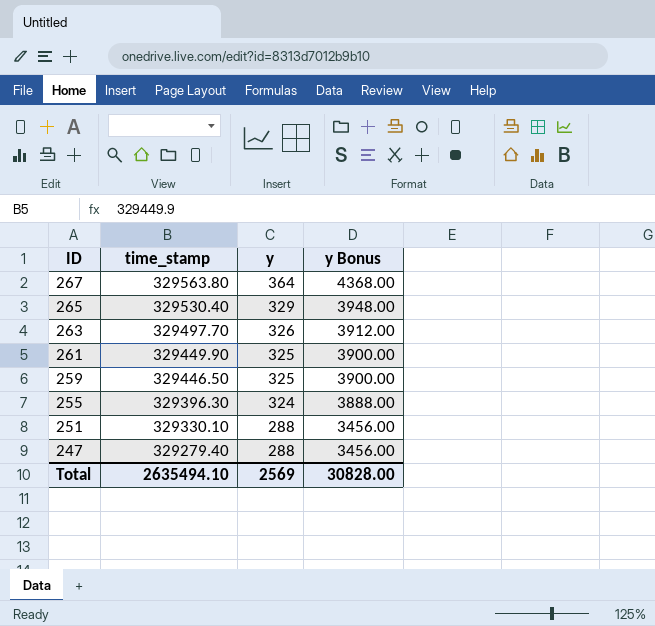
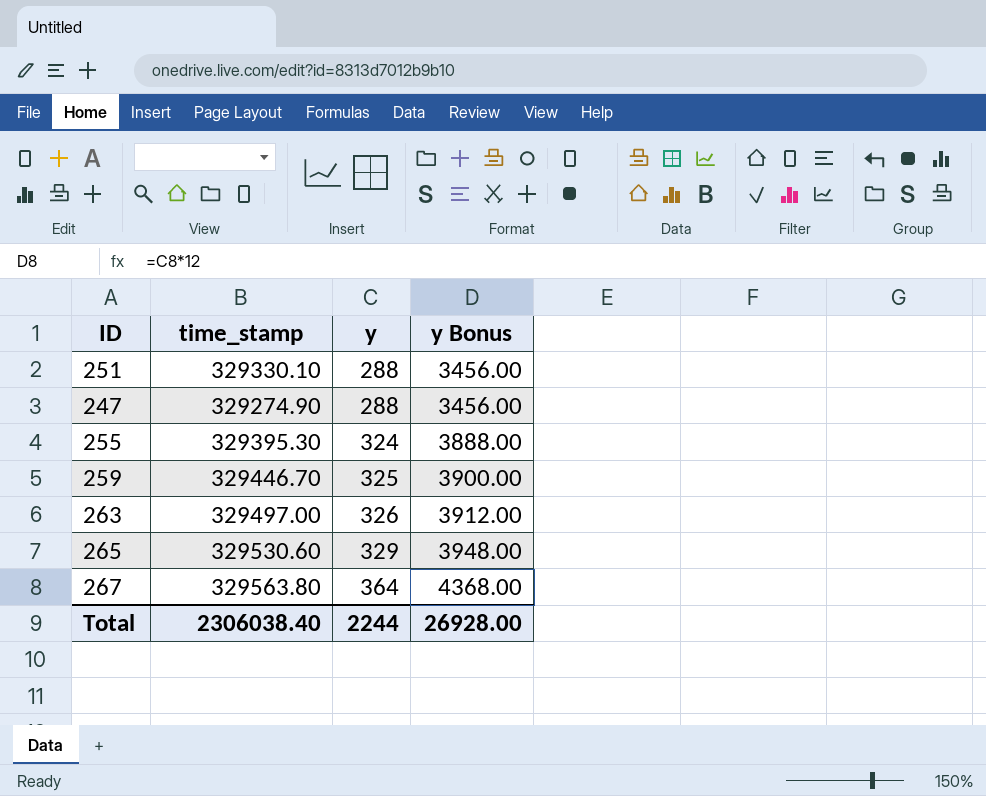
row order: ID descending -> y ascending
row 261: 329449.90 | 325 | 3900.00 -> none
247 | time_stamp: 329279.40 -> 329274.90
255 | time_stamp: 329396.30 -> 329395.30
259 | time_stamp: 329446.50 -> 329446.70
263 | time_stamp: 329497.70 -> 329497.00
265 | time_stamp: 329530.40 -> 329530.60
Total | time_stamp: 2635494.10 -> 2306038.40
Total | y: 2569 -> 2244
Total | y Bonus: 30828.00 -> 26928.00

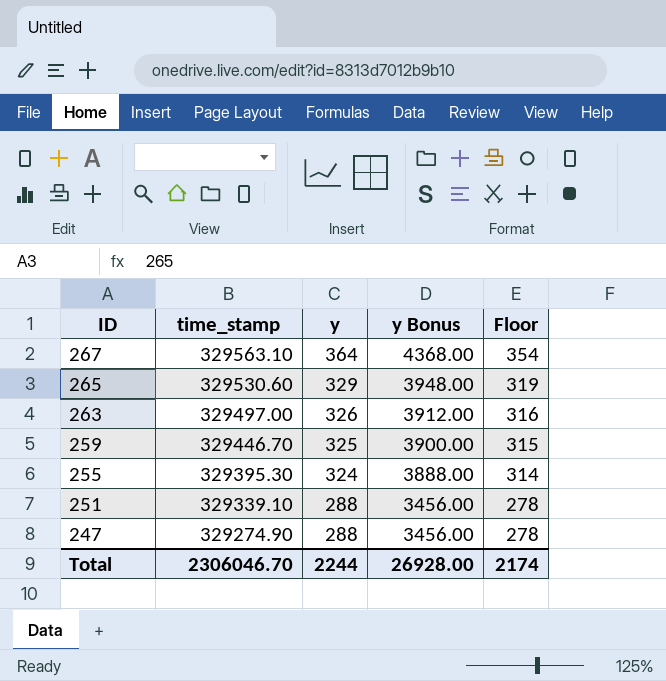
row order: y ascending -> ID descending
column Floor | formula: none -> [y] - 10
267 | time_stamp: 329563.80 -> 329563.10
251 | time_stamp: 329330.10 -> 329339.10
Total | time_stamp: 2306038.40 -> 2306046.70

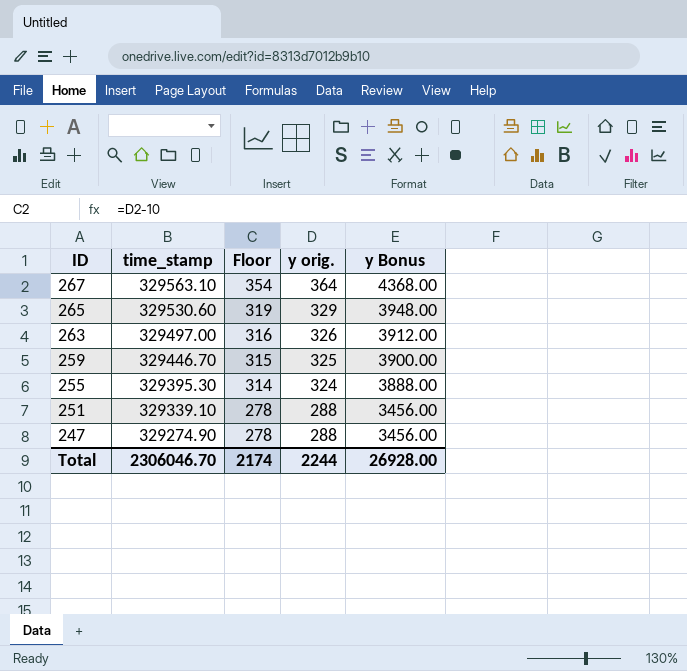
column Floor | position: 5 -> 3
column name: y -> y orig.

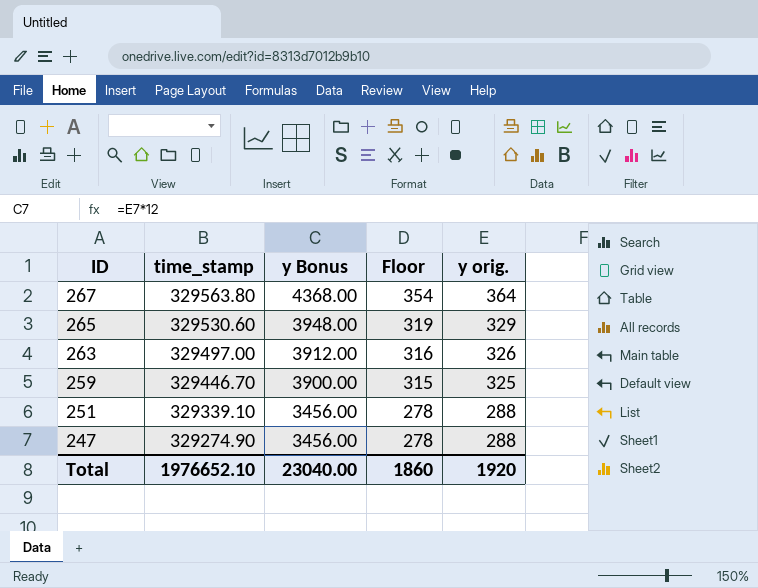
column y Bonus | position: 5 -> 3
row 255: 329395.30 | 314 | 324 | 3888.00 -> none
267 | time_stamp: 329563.10 -> 329563.80
Total | time_stamp: 2306046.70 -> 1976652.10
Total | y Bonus: 26928.00 -> 23040.00
Total | Floor: 2174 -> 1860
Total | y orig.: 2244 -> 1920

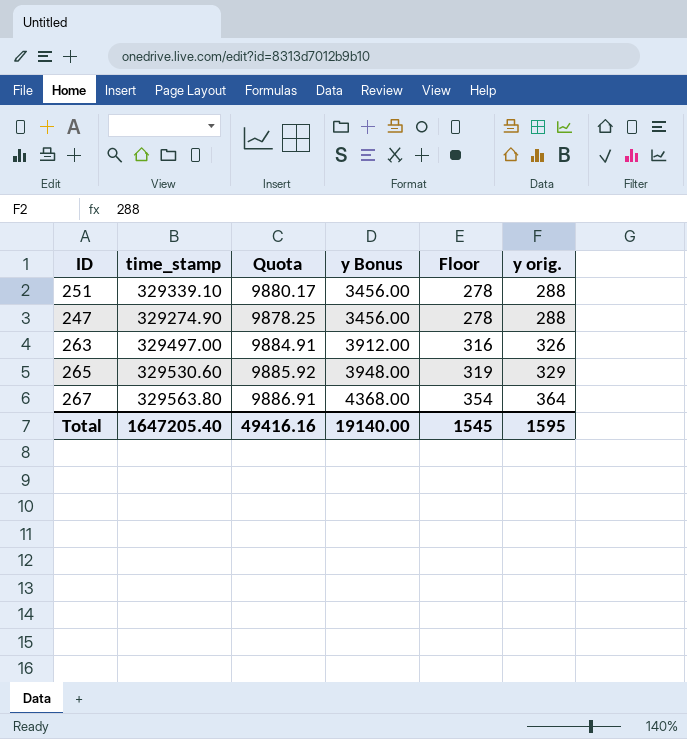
row order: ID descending -> y Bonus ascending
column Quota | formula: none -> [time_stamp] * 0.03
row 259: 329446.70 | 3900.00 | 315 | 325 -> none
Total | time_stamp: 1976652.10 -> 1647205.40
Total | y Bonus: 23040.00 -> 19140.00
Total | Floor: 1860 -> 1545
Total | y orig.: 1920 -> 1595

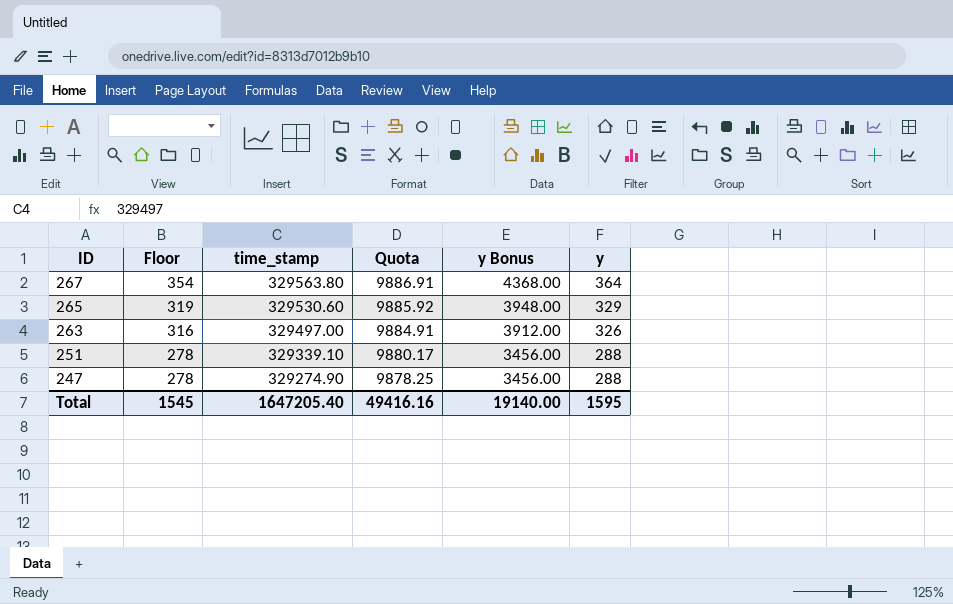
row order: y Bonus ascending -> ID descending
column Floor | position: 5 -> 2
column name: y orig. -> y

